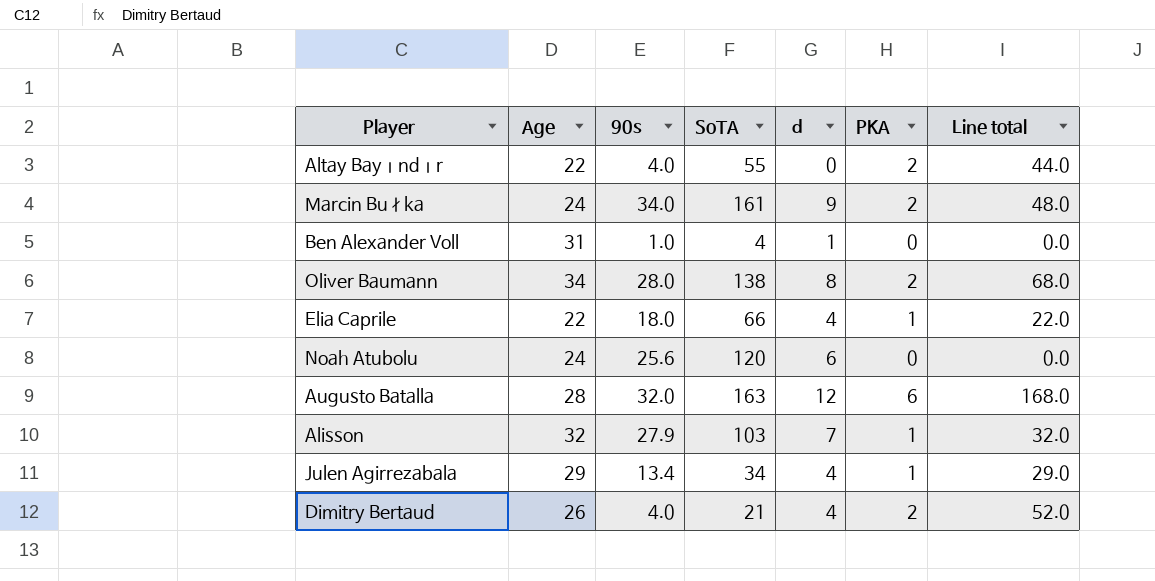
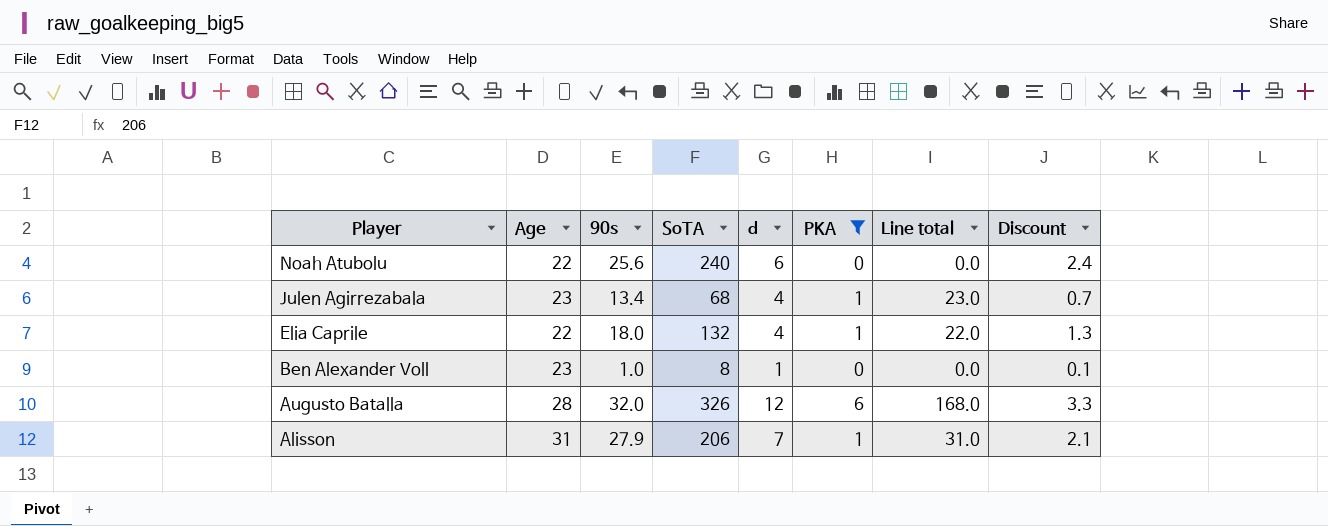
filter: none -> PKA != 2
row order: none -> Player descending
column Discount | formula: none -> [SoTA] * 0.01
Noah Atubolu | Age: 24 -> 22
Noah Atubolu | SoTA: 120 -> 240
Julen Agirrezabala | Age: 29 -> 23
Julen Agirrezabala | SoTA: 34 -> 68
Julen Agirrezabala | Line total: 29.0 -> 23.0
Elia Caprile | SoTA: 66 -> 132
Ben Alexander Voll | Age: 31 -> 23
Ben Alexander Voll | SoTA: 4 -> 8
Augusto Batalla | SoTA: 163 -> 326
Alisson | Age: 32 -> 31
Alisson | SoTA: 103 -> 206
Alisson | Line total: 32.0 -> 31.0

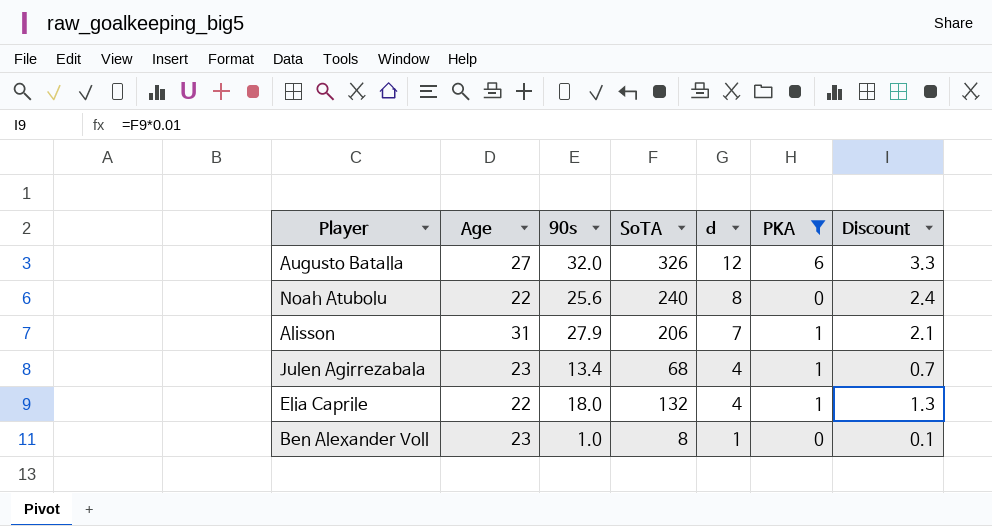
row order: Player descending -> d descending
column Line total | formula: [Age] * [PKA] -> none
Augusto Batalla | Age: 28 -> 27
Noah Atubolu | d: 6 -> 8

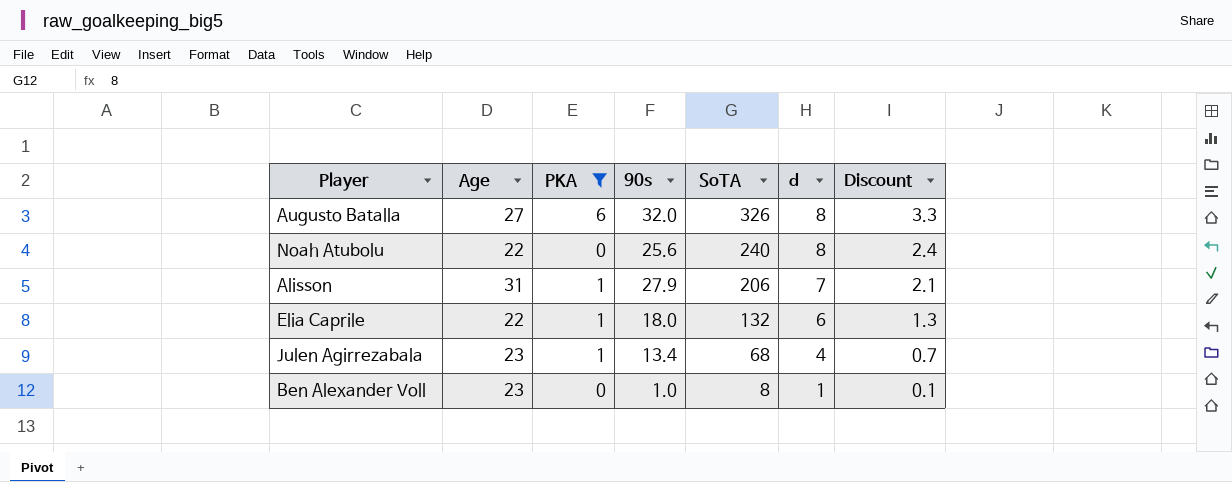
row order: d descending -> SoTA descending
column PKA | position: 6 -> 3
Augusto Batalla | d: 12 -> 8
Elia Caprile | d: 4 -> 6

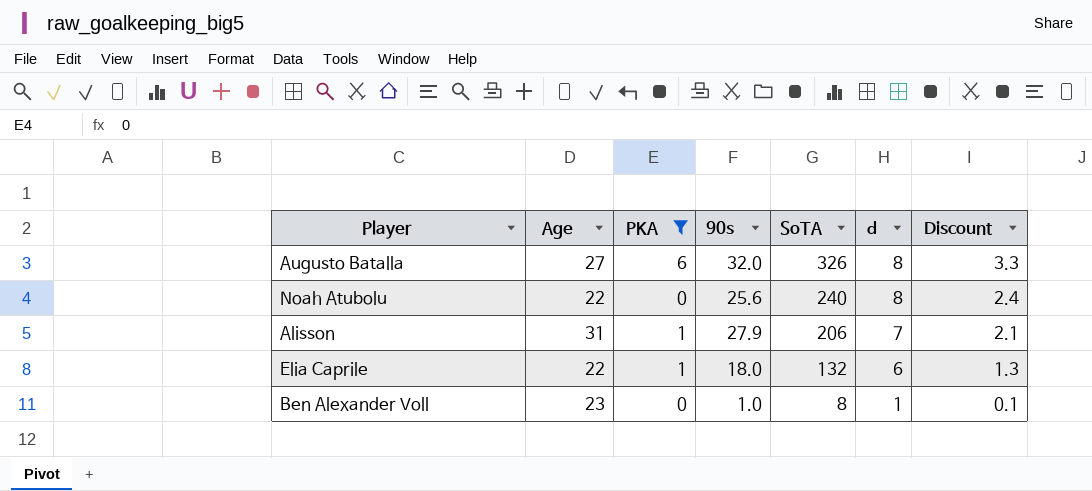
row Julen Agirrezabala: 23 | 1 | 13.4 | 68 | 4 | 0.7 -> none

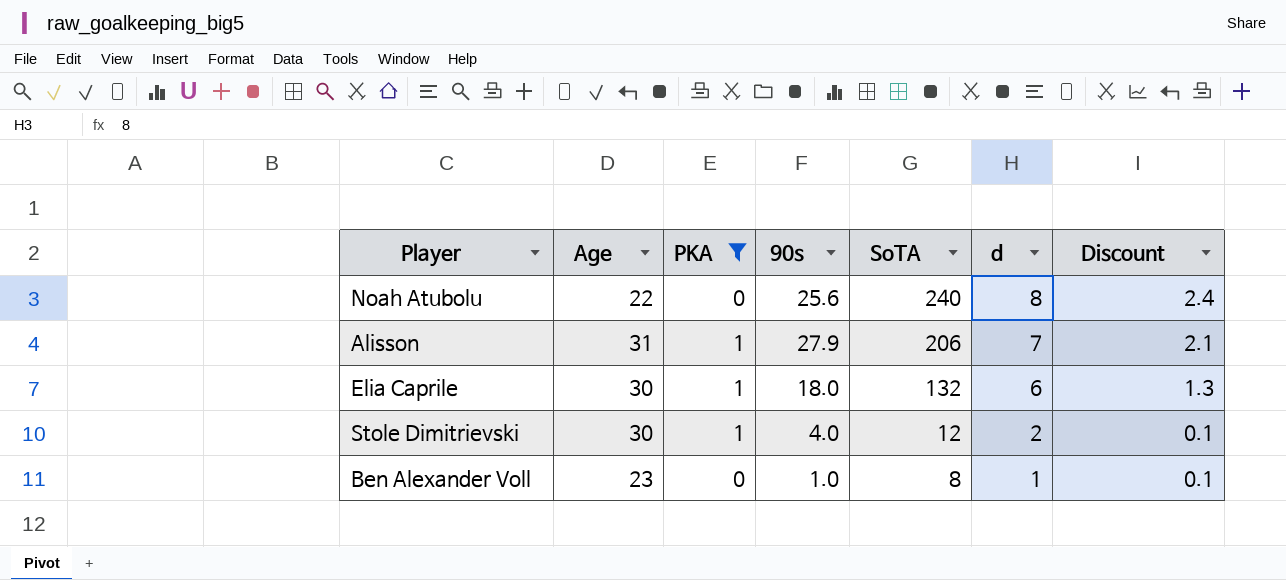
row Augusto Batalla: 27 | 6 | 32.0 | 326 | 8 | 3.3 -> none
Elia Caprile | Age: 22 -> 30
row Stole Dimitrievski: none -> 30 | 1 | 4.0 | 12 | 2 | 0.1

